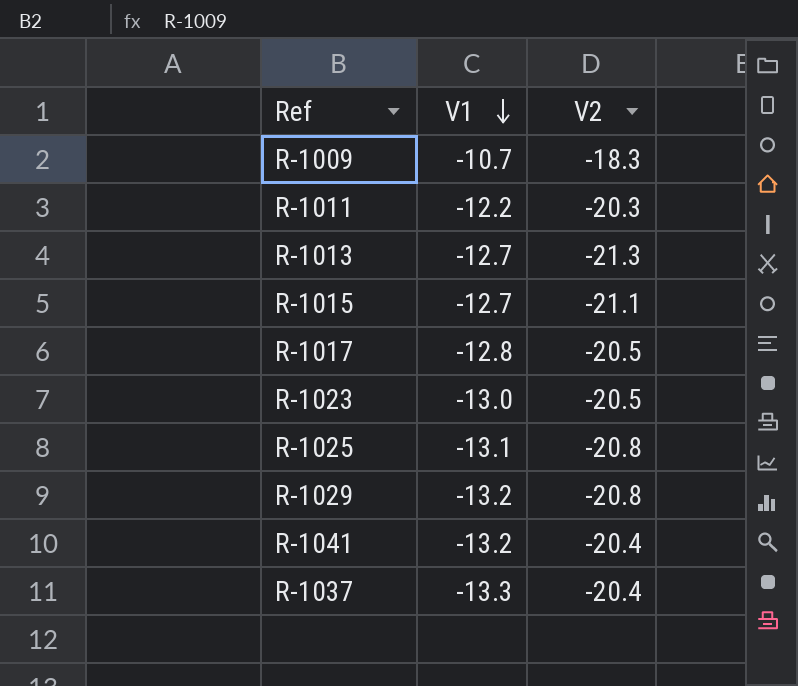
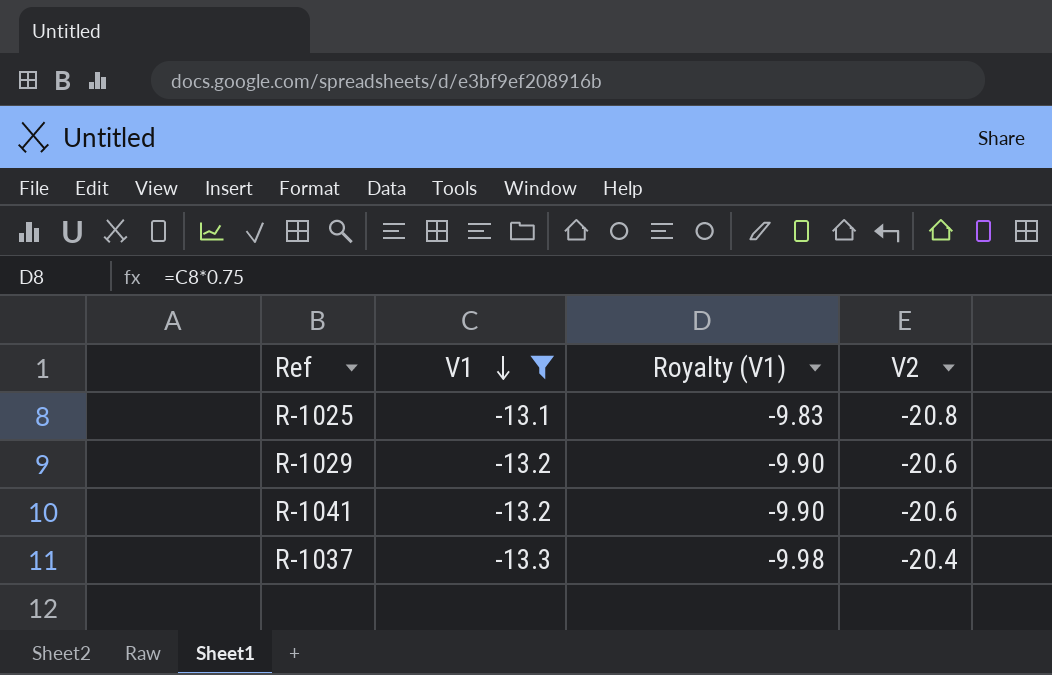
filter: none -> V1 <= -13.1
column Royalty (V1) | formula: none -> [V1] * 0.75
R-1029 | V2: -20.8 -> -20.6
R-1041 | V2: -20.4 -> -20.6

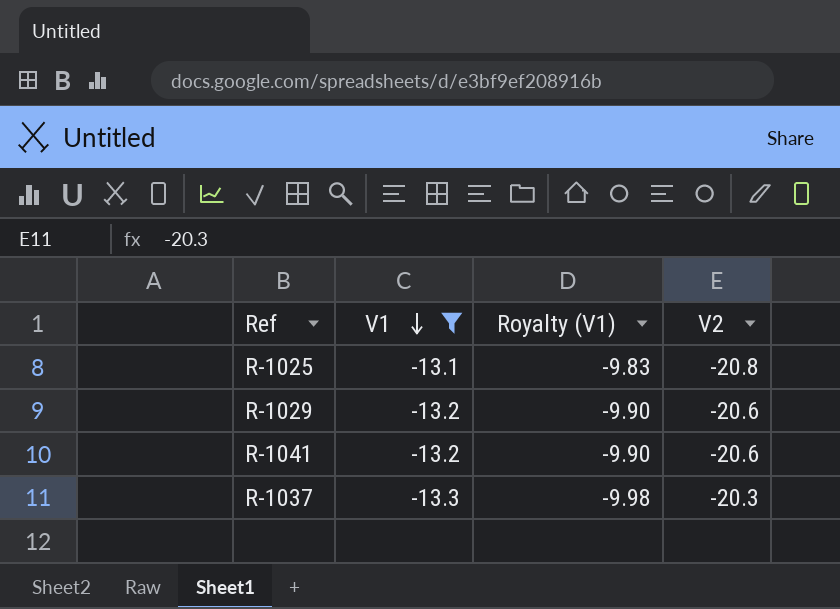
R-1037 | V2: -20.4 -> -20.3

